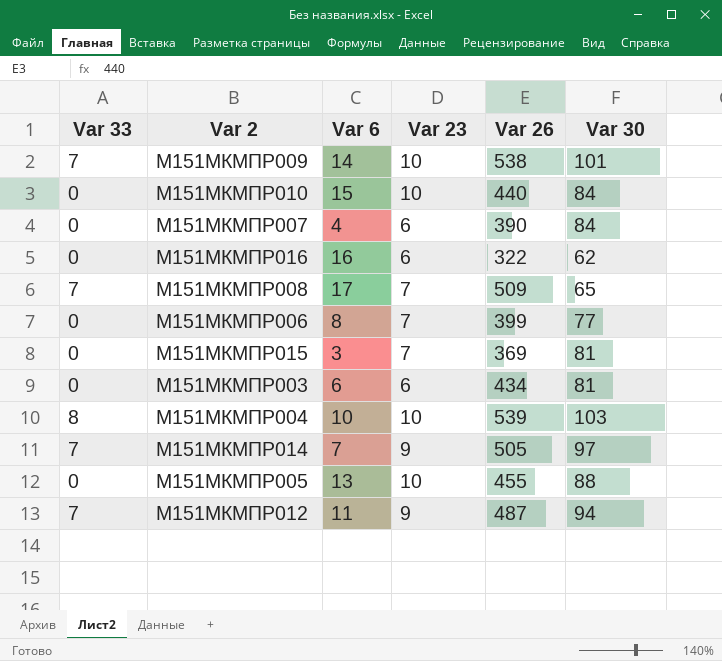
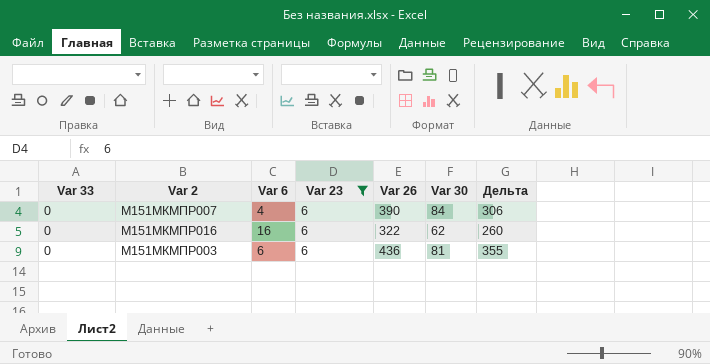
filter: none -> Var 23 = 6
column Дельта | formula: none -> [Var 26] - [Var 30]
М151МКМПР003 | Var 26: 434 -> 436

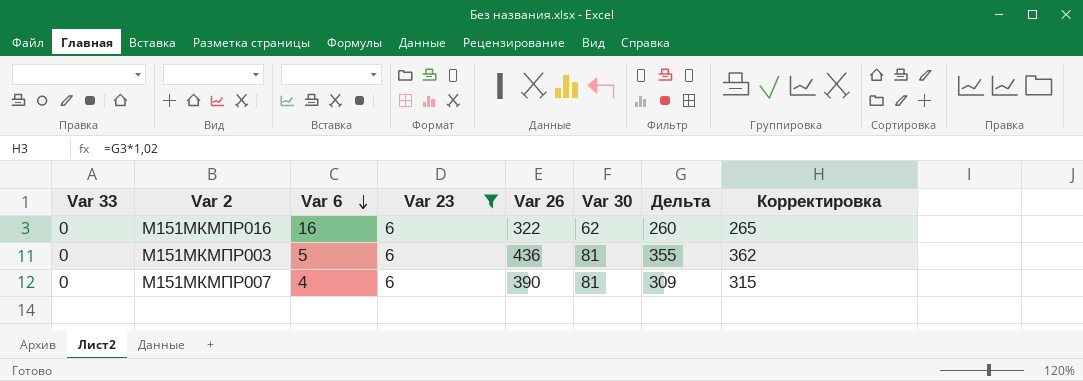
row order: none -> Var 6 descending
column Корректировка | formula: none -> [Дельта] * 1,02
М151МКМПР003 | Var 6: 6 -> 5
М151МКМПР007 | Var 30: 84 -> 81
М151МКМПР007 | Дельта: 306 -> 309

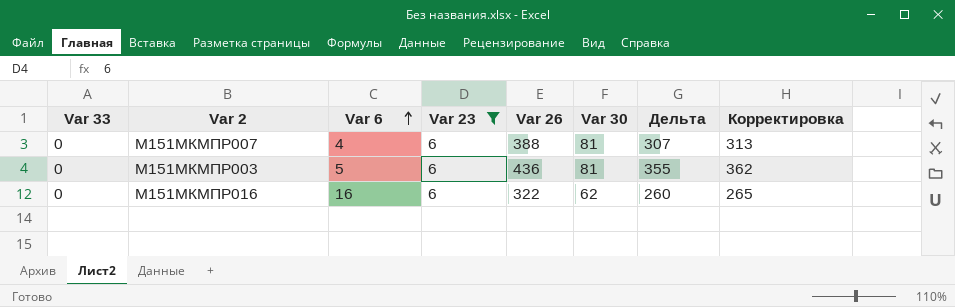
row order: Var 6 descending -> Var 6 ascending
М151МКМПР007 | Var 26: 390 -> 388
М151МКМПР007 | Дельта: 309 -> 307
М151МКМПР007 | Корректировка: 315 -> 313

